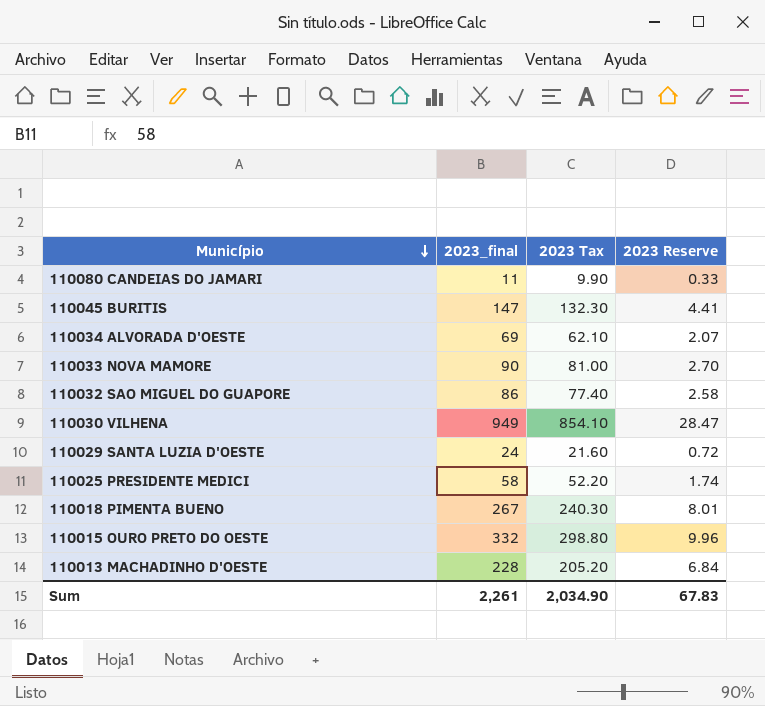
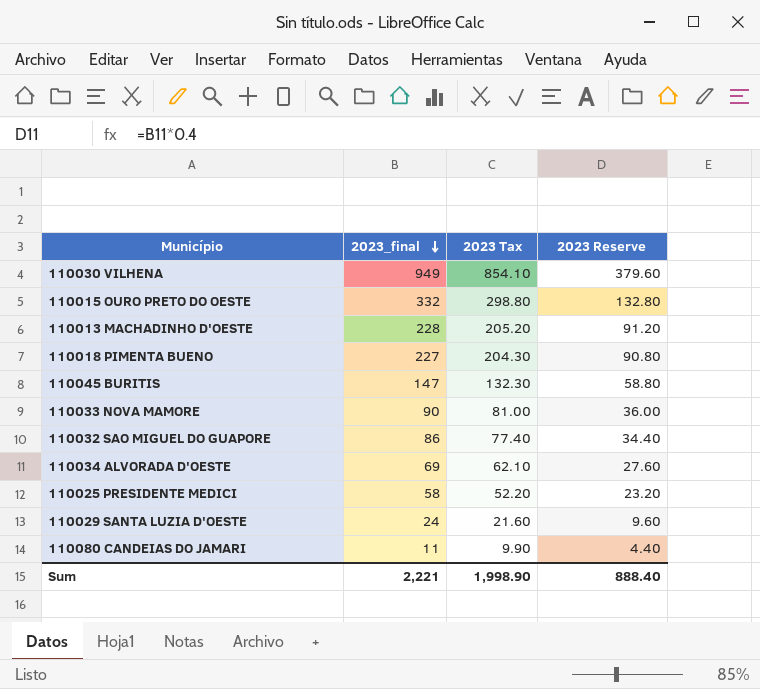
row order: Município descending -> 2023_final descending
column 2023 Reserve | formula: [2023_final] * 0.03 -> [2023_final] * 0.4
110018 PIMENTA BUENO | 2023_final: 267 -> 227
110018 PIMENTA BUENO | 2023 Tax: 240.30 -> 204.30
Sum | 2023_final: 2,261 -> 2,221
Sum | 2023 Tax: 2,034.90 -> 1,998.90
Sum | 2023 Reserve: 67.83 -> 888.40

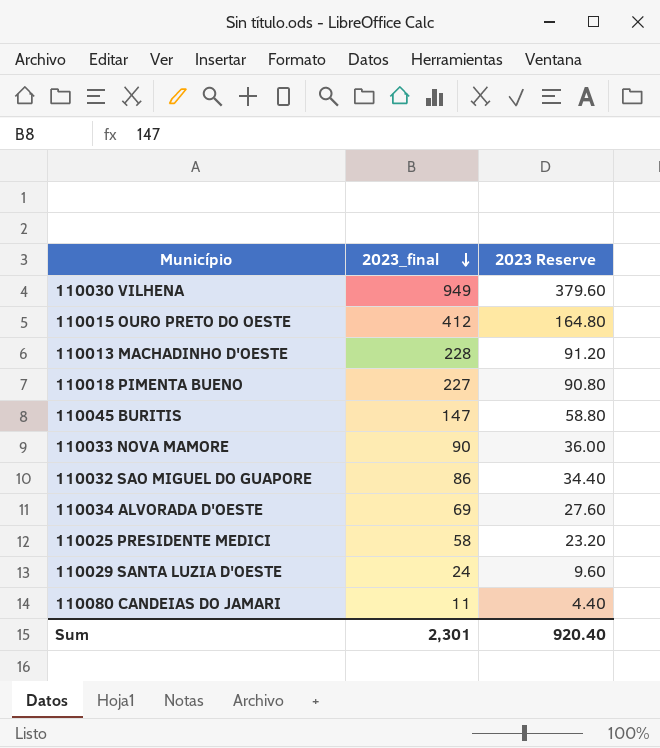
column 2023 Tax | formula: [2023_final] * 0.9 -> none
110015 OURO PRETO DO OESTE | 2023_final: 332 -> 412
110015 OURO PRETO DO OESTE | 2023 Reserve: 132.80 -> 164.80
Sum | 2023_final: 2,221 -> 2,301
Sum | 2023 Reserve: 888.40 -> 920.40

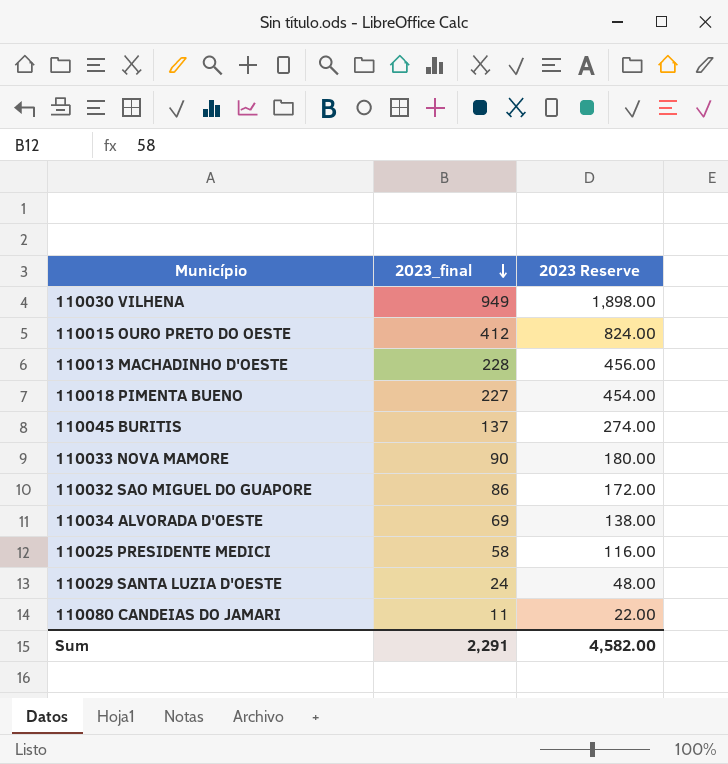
column 2023 Reserve | formula: [2023_final] * 0.4 -> [2023_final] * 2
110045 BURITIS | 2023_final: 147 -> 137
Sum | 2023_final: 2,301 -> 2,291
Sum | 2023 Reserve: 920.40 -> 4,582.00

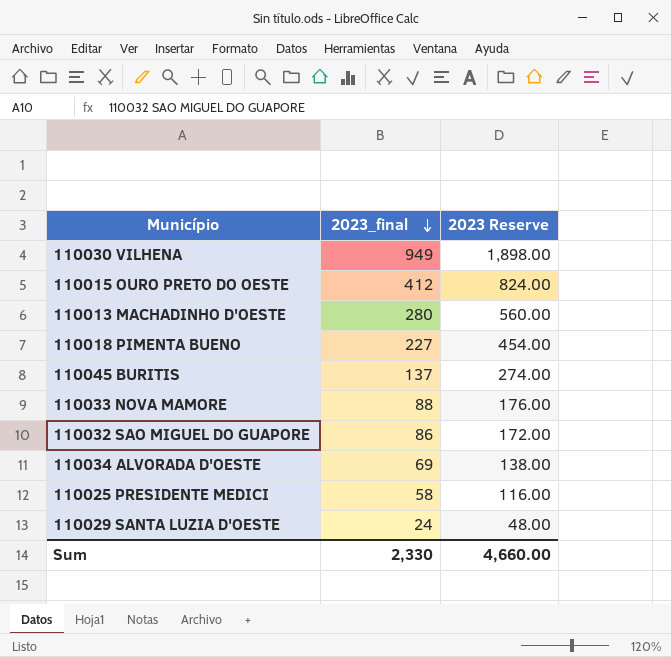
row 110080 CANDEIAS DO JAMARI: 11 | 22.00 -> none
110013 MACHADINHO D'OESTE | 2023_final: 228 -> 280
110013 MACHADINHO D'OESTE | 2023 Reserve: 456.00 -> 560.00
110033 NOVA MAMORE | 2023_final: 90 -> 88
110033 NOVA MAMORE | 2023 Reserve: 180.00 -> 176.00
Sum | 2023_final: 2,291 -> 2,330
Sum | 2023 Reserve: 4,582.00 -> 4,660.00

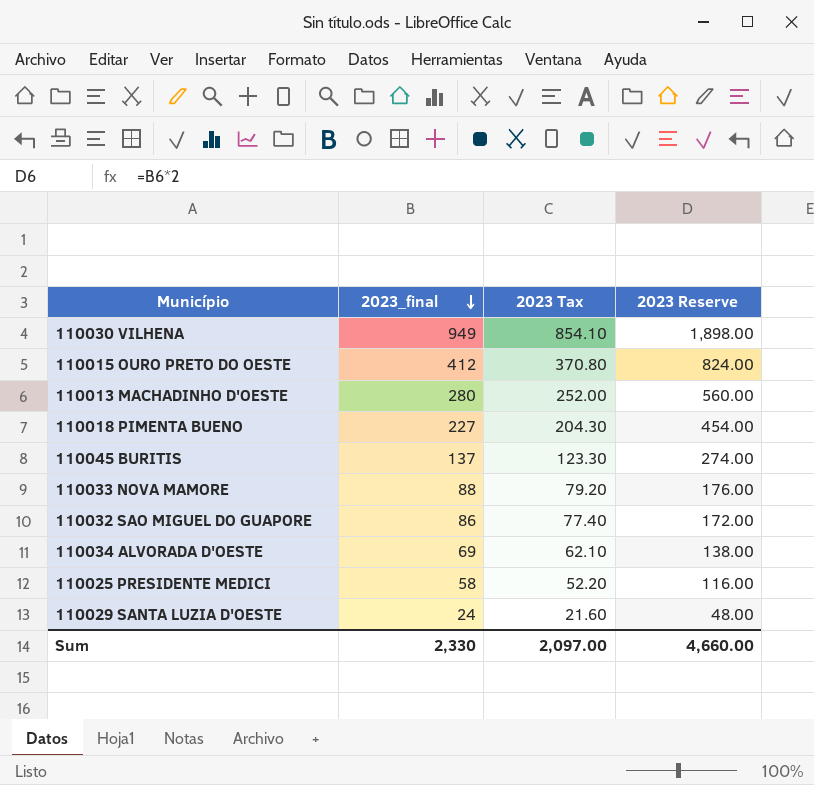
column 2023 Tax | formula: none -> [2023_final] * 0.9

